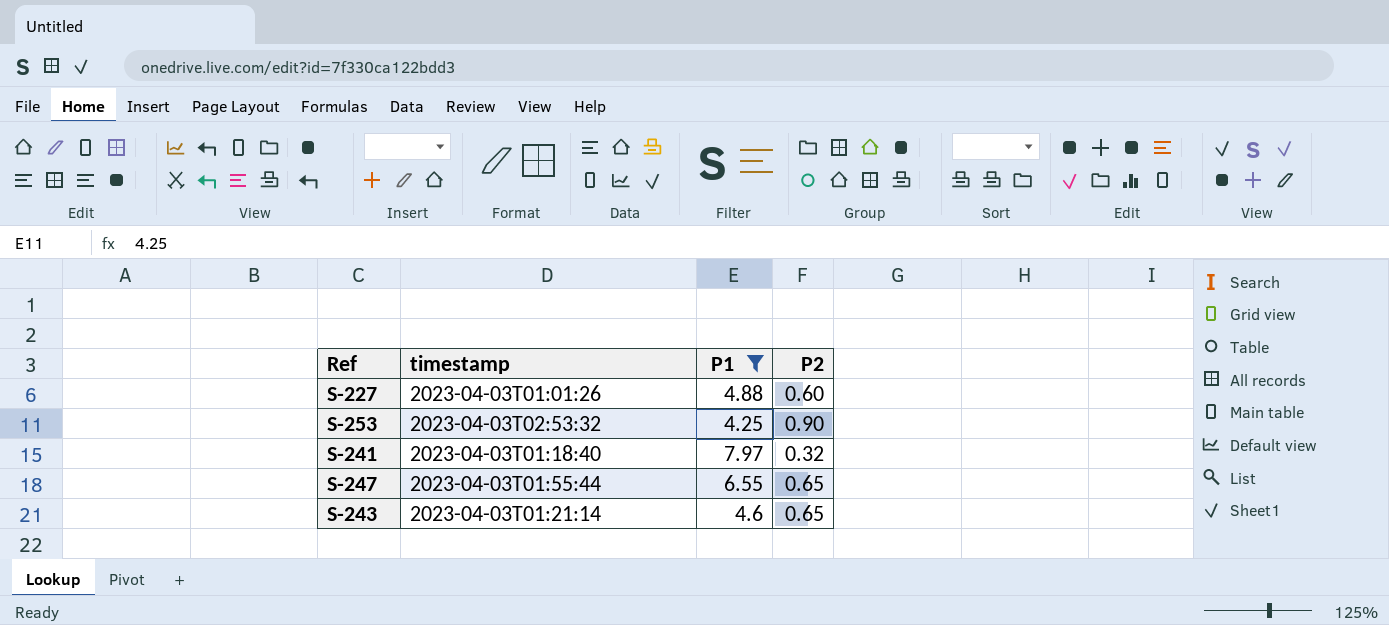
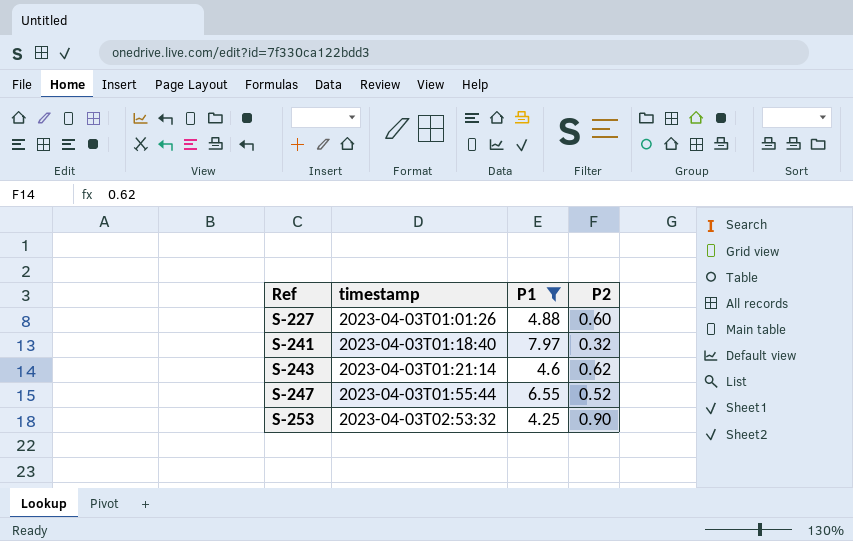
row order: none -> Ref ascending
S-243 | P2: 0.65 -> 0.62
S-247 | P2: 0.65 -> 0.52

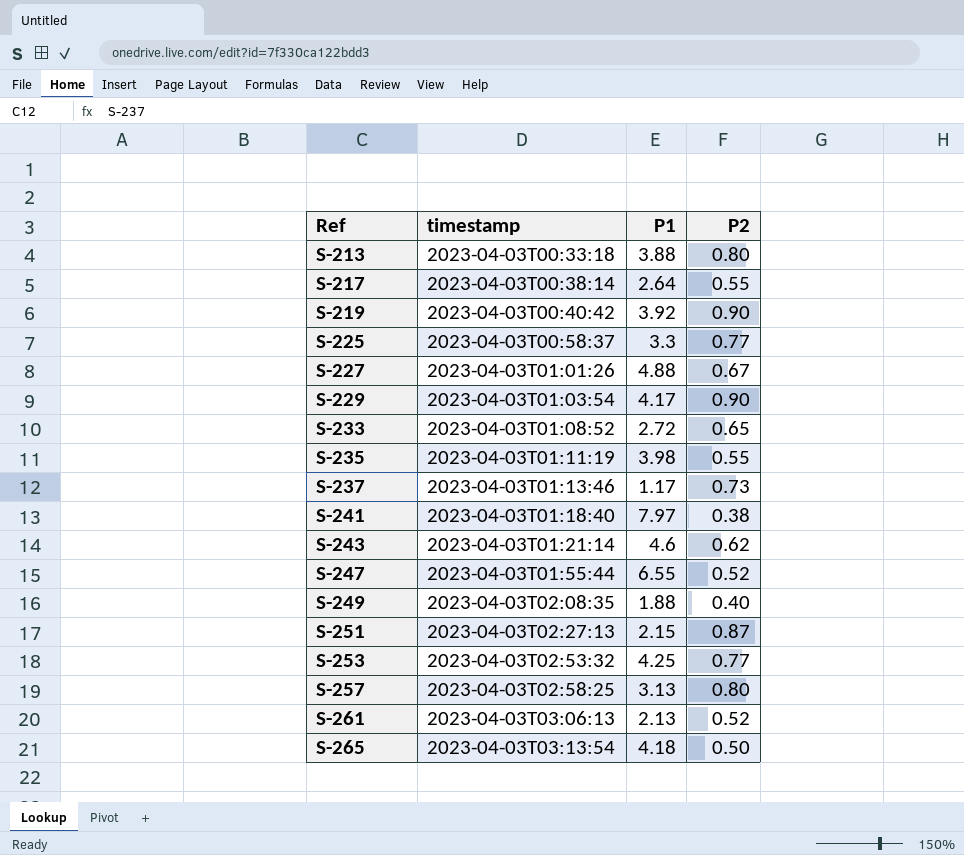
filter: P1 >= 4.25 -> none
S-227 | P2: 0.60 -> 0.67
S-241 | P2: 0.32 -> 0.38
S-253 | P2: 0.90 -> 0.77

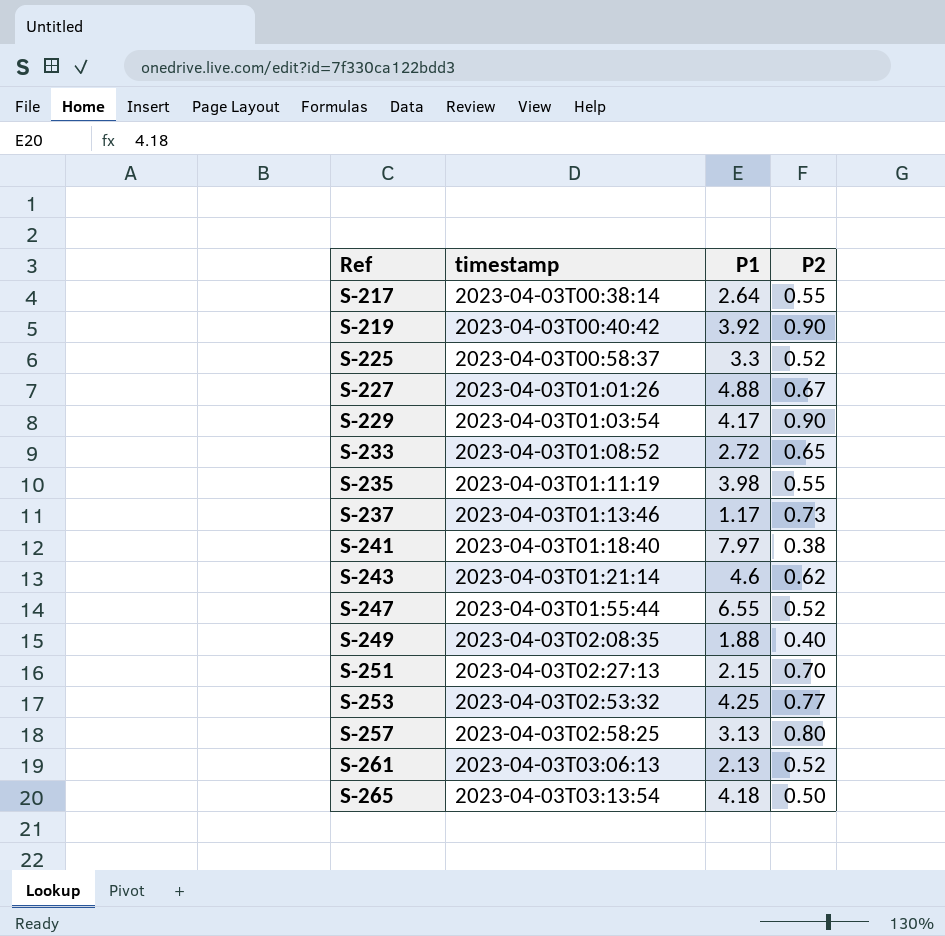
row S-213: 2023-04-03T00:33:18 | 3.88 | 0.80 -> none
S-225 | P2: 0.77 -> 0.52
S-251 | P2: 0.87 -> 0.70

